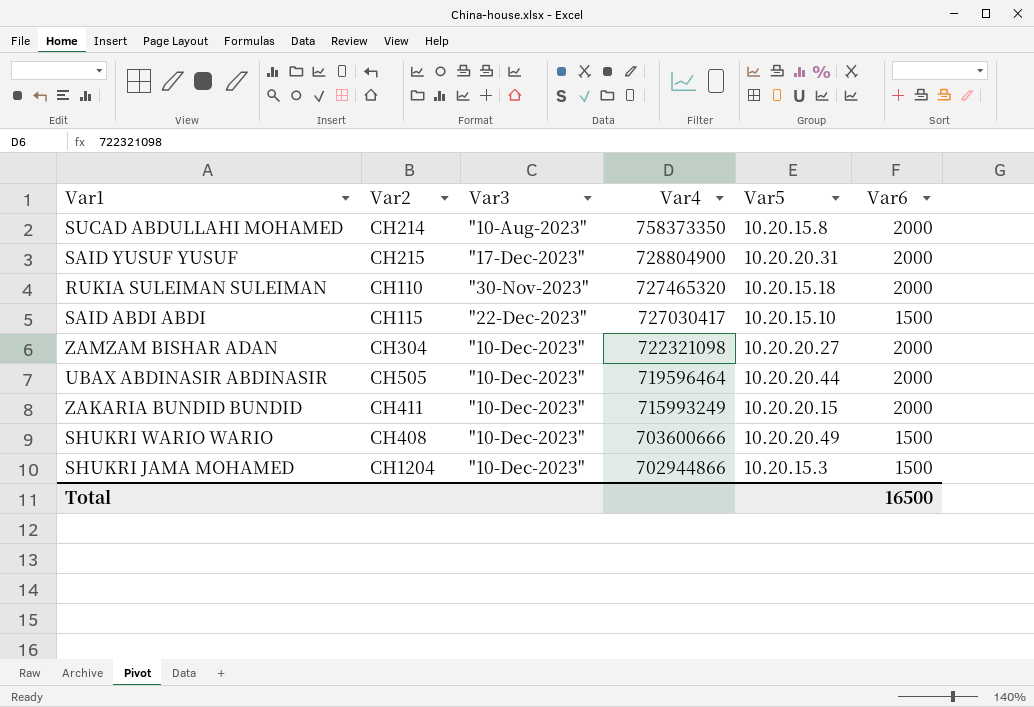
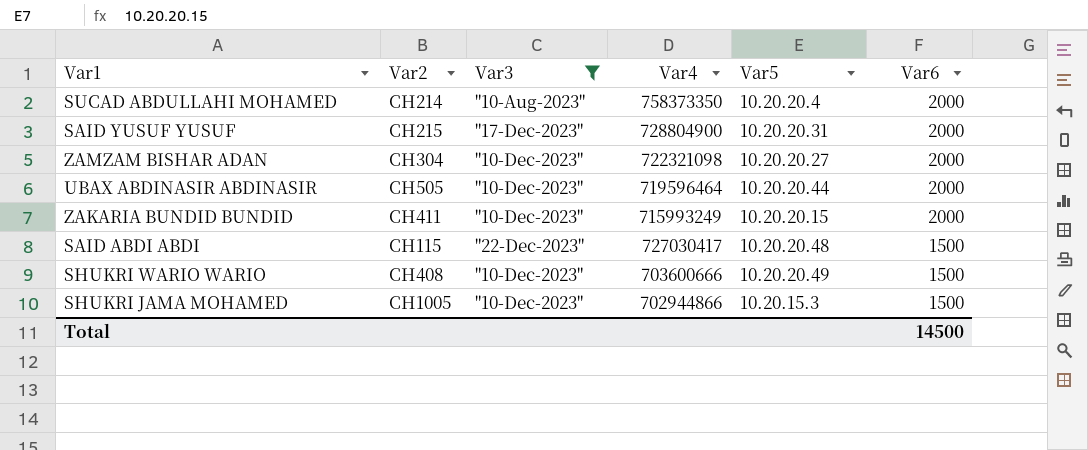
filter: none -> Var3 != "30-Nov-2023"
row order: Var4 descending -> Var6 descending
SUCAD ABDULLAHI MOHAMED | Var5: 10.20.15.8 -> 10.20.20.4
SAID ABDI ABDI | Var5: 10.20.15.10 -> 10.20.20.48
SHUKRI JAMA MOHAMED | Var2: CH1204 -> CH1005
Total | Var6: 16500 -> 14500

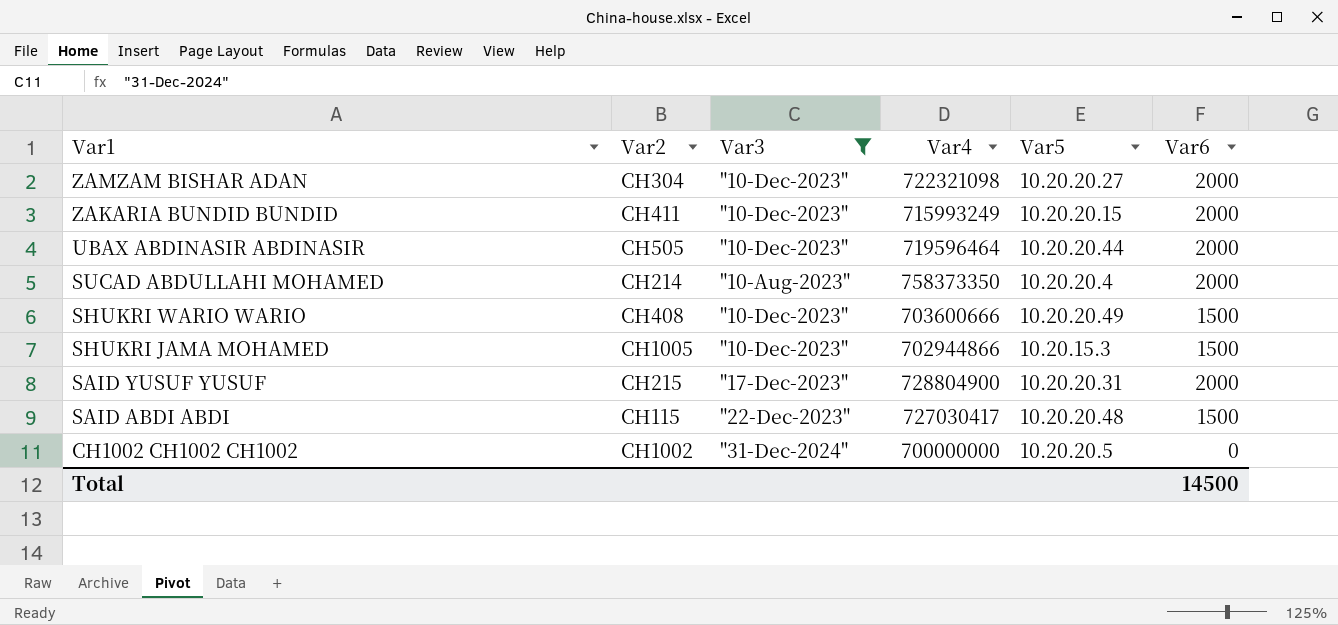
row order: Var6 descending -> Var1 descending
row CH1002 CH1002 CH1002: none -> CH1002 | "31-Dec-2024" | 700000000 | 10.20.20.5 | 0

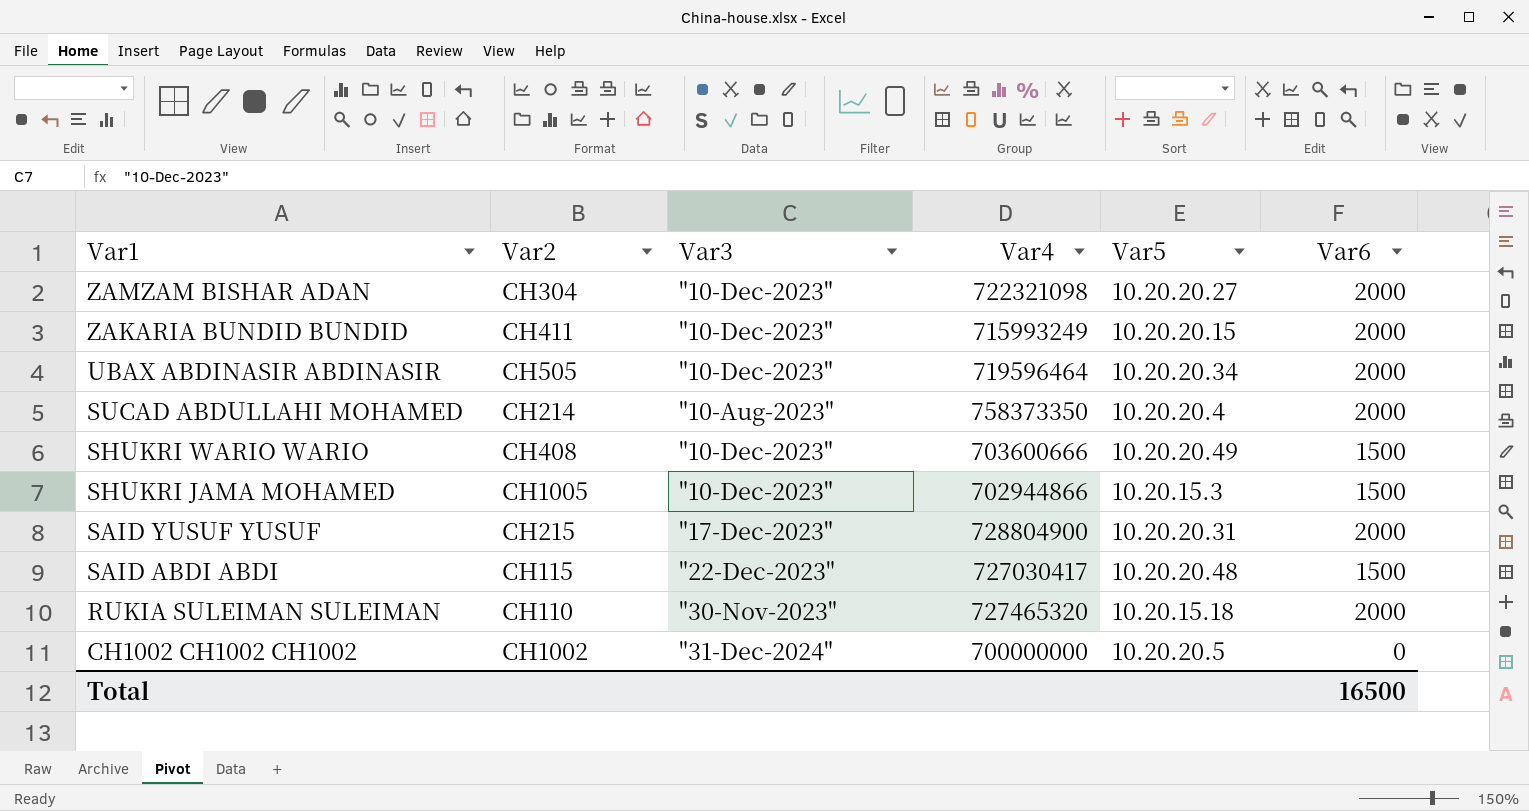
filter: Var3 != "30-Nov-2023" -> none
UBAX ABDINASIR ABDINASIR | Var5: 10.20.20.44 -> 10.20.20.34
Total | Var6: 14500 -> 16500

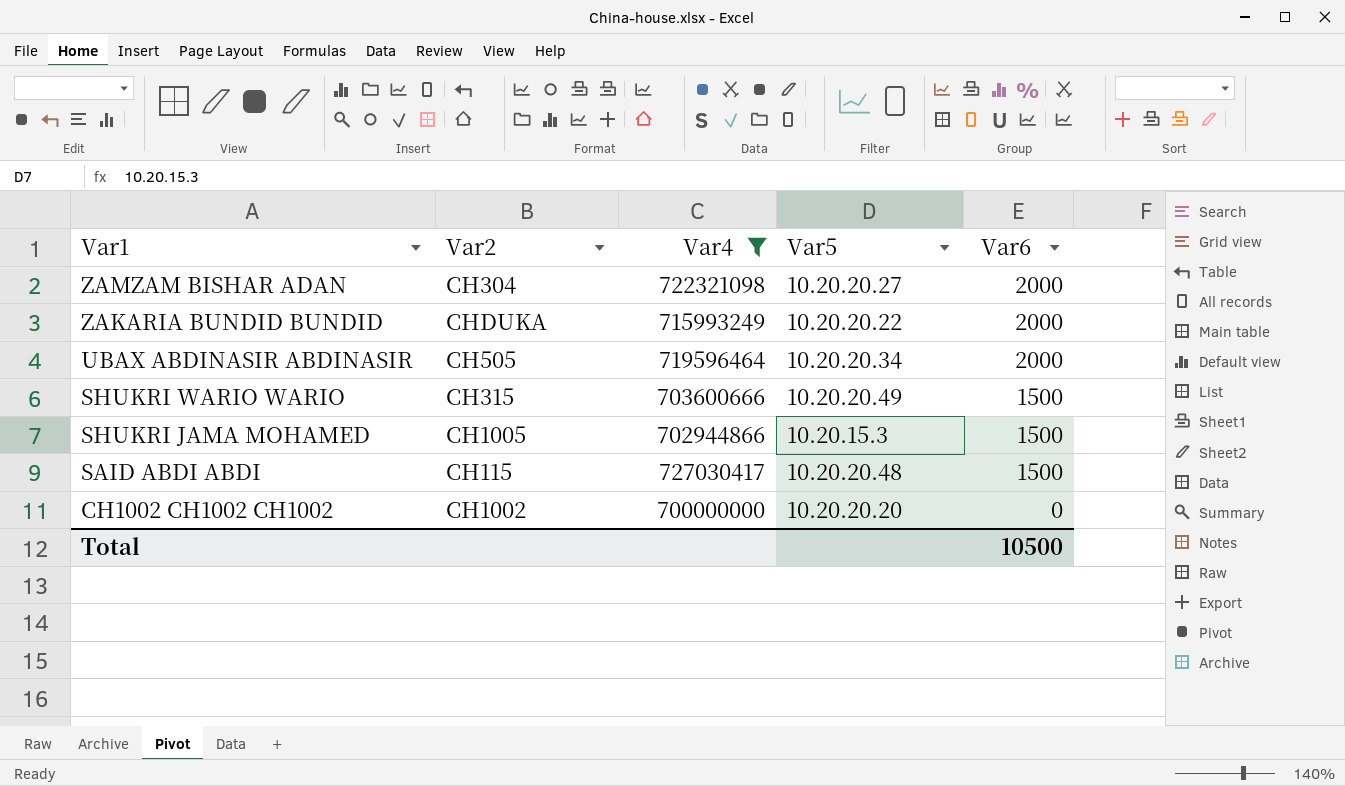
filter: none -> Var4 <= 727030417
column Var3 | position: 3 -> none
ZAKARIA BUNDID BUNDID | Var2: CH411 -> CHDUKA
ZAKARIA BUNDID BUNDID | Var5: 10.20.20.15 -> 10.20.20.22
SHUKRI WARIO WARIO | Var2: CH408 -> CH315
CH1002 CH1002 CH1002 | Var5: 10.20.20.5 -> 10.20.20.20
Total | Var6: 16500 -> 10500

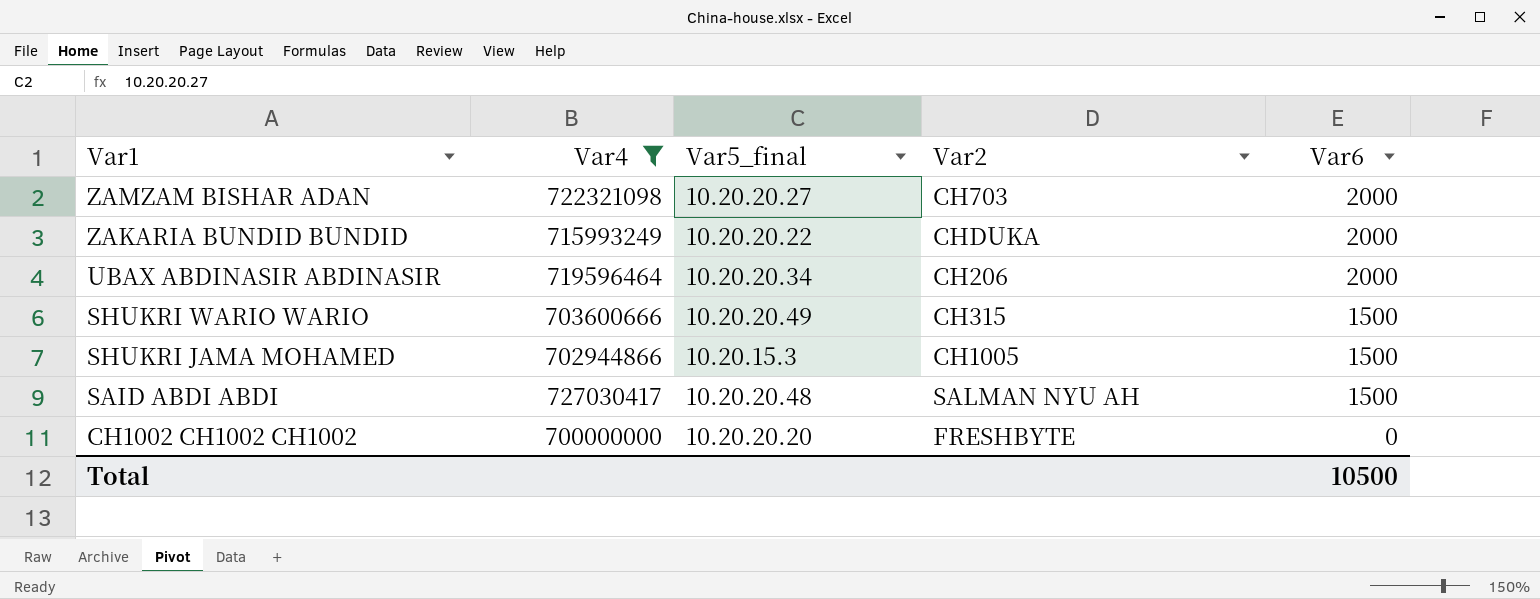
column name: Var5 -> Var5_final
column Var2 | position: 2 -> 4
ZAMZAM BISHAR ADAN | Var2: CH304 -> CH703
UBAX ABDINASIR ABDINASIR | Var2: CH505 -> CH206
SAID ABDI ABDI | Var2: CH115 -> SALMAN NYU AH
CH1002 CH1002 CH1002 | Var2: CH1002 -> FRESHBYTE

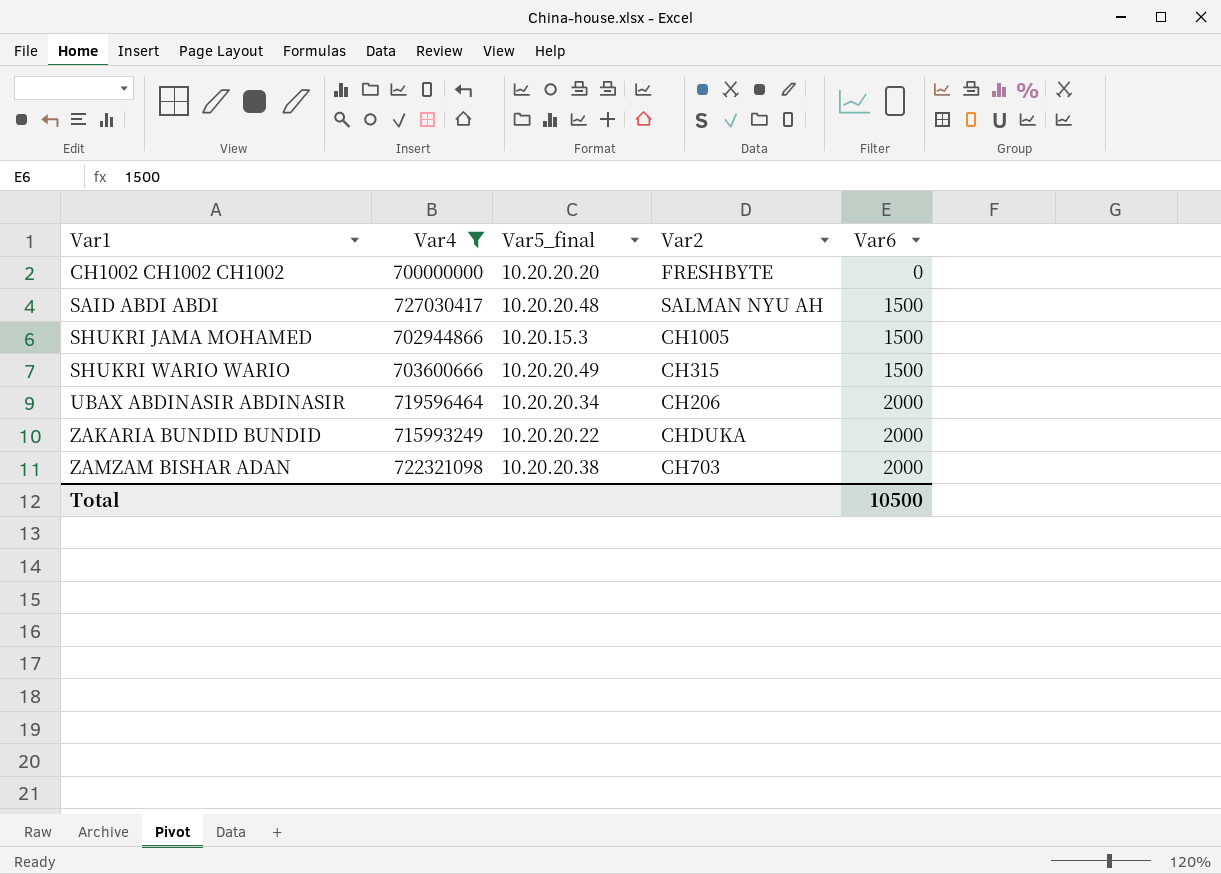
row order: Var1 descending -> Var1 ascending
ZAMZAM BISHAR ADAN | Var5_final: 10.20.20.27 -> 10.20.20.38

